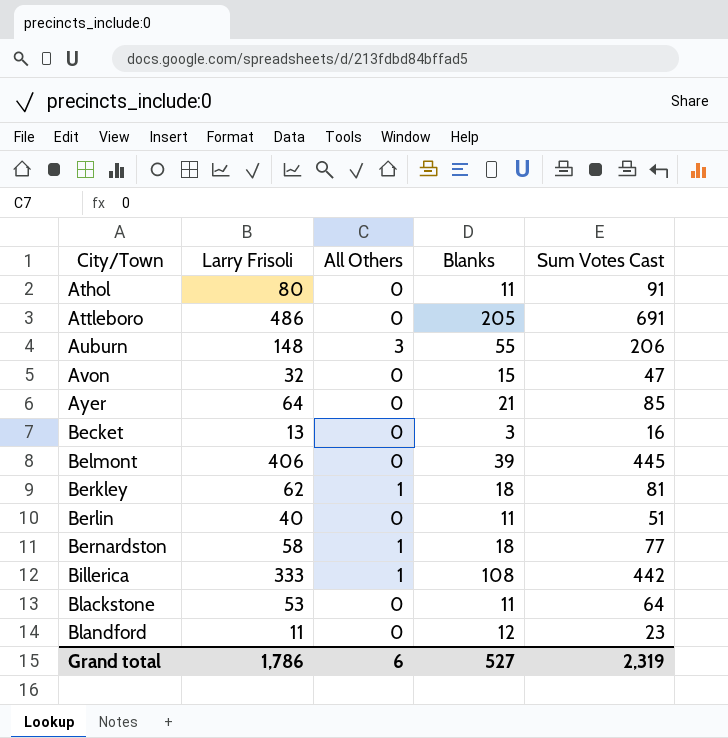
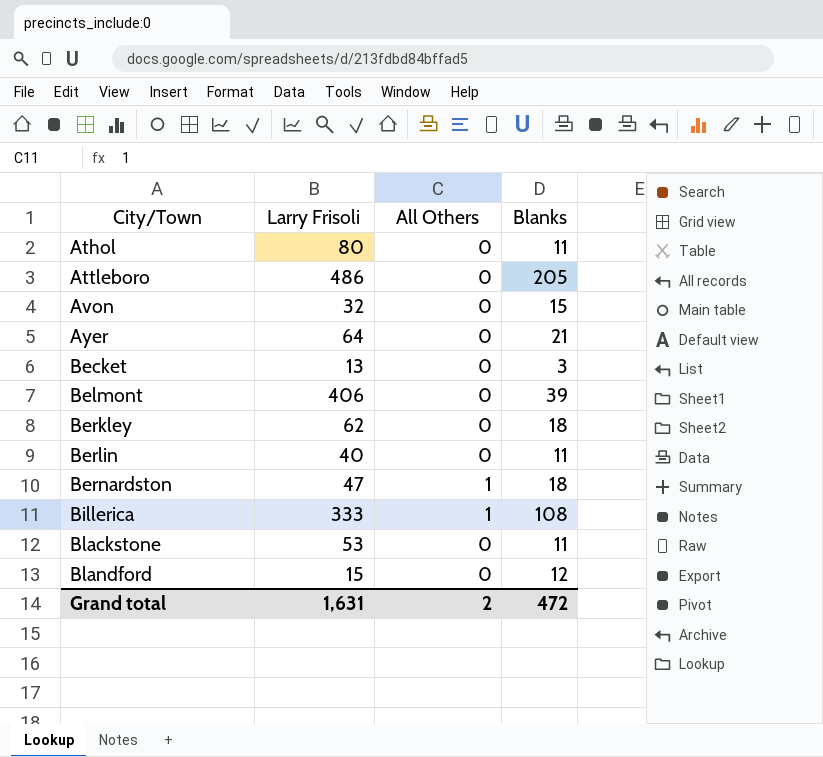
column Sum Votes Cast | formula: [Larry Frisoli] + [All Others] + [Blanks] -> none
row Auburn: 148 | 3 | 55 | 206 -> none
Berkley | All Others: 1 -> 0
Bernardston | Larry Frisoli: 58 -> 47
Blandford | Larry Frisoli: 11 -> 15
Grand total | Larry Frisoli: 1,786 -> 1,631
Grand total | All Others: 6 -> 2
Grand total | Blanks: 527 -> 472

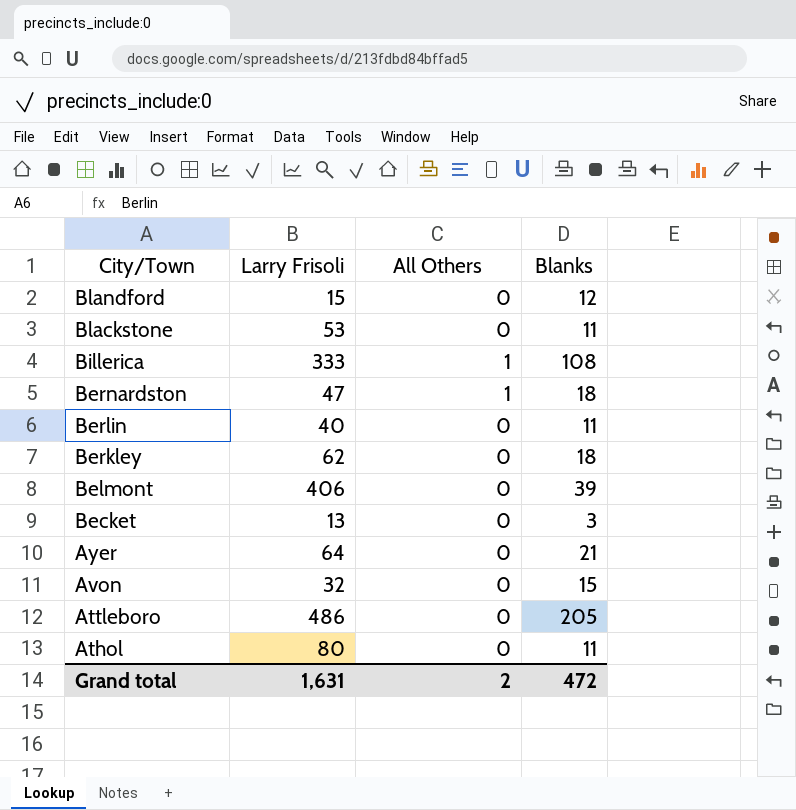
row order: City/Town ascending -> City/Town descending

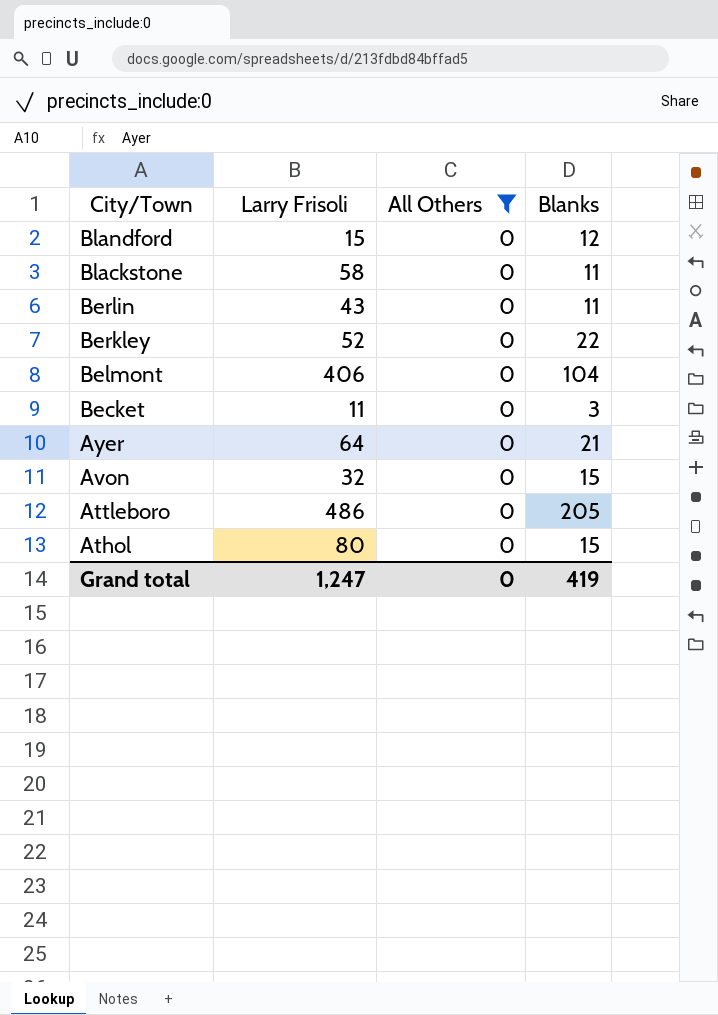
filter: none -> All Others = 0
Blackstone | Larry Frisoli: 53 -> 58
Berlin | Larry Frisoli: 40 -> 43
Berkley | Larry Frisoli: 62 -> 52
Berkley | Blanks: 18 -> 22
Belmont | Blanks: 39 -> 104
Becket | Larry Frisoli: 13 -> 11
Athol | Blanks: 11 -> 15
Grand total | Larry Frisoli: 1,631 -> 1,247
Grand total | All Others: 2 -> 0
Grand total | Blanks: 472 -> 419

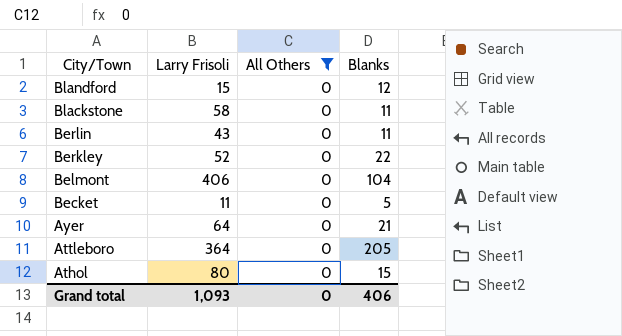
row Avon: 32 | 0 | 15 -> none
Becket | Blanks: 3 -> 5
Attleboro | Larry Frisoli: 486 -> 364
Grand total | Larry Frisoli: 1,247 -> 1,093
Grand total | Blanks: 419 -> 406

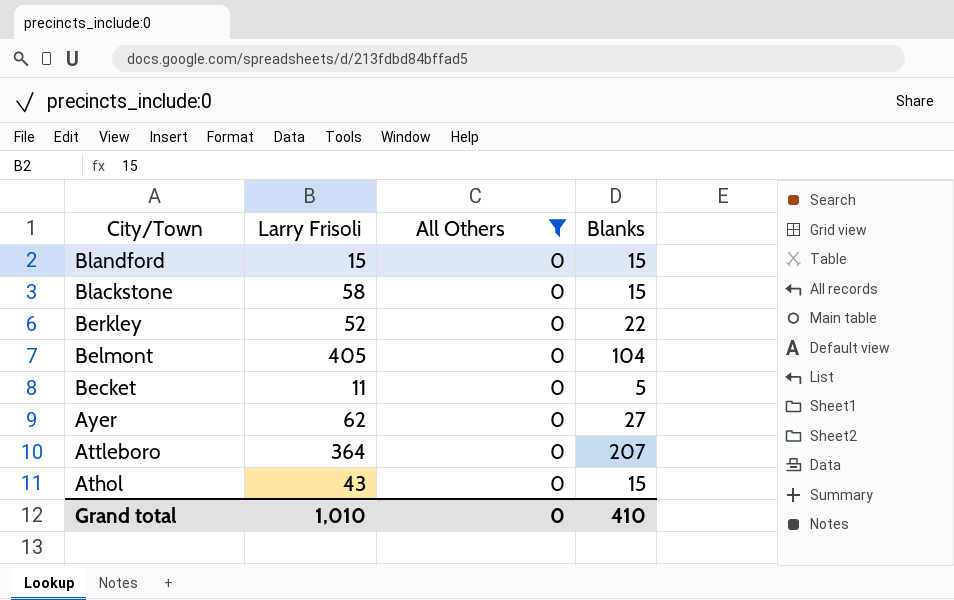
row Berlin: 43 | 0 | 11 -> none
Blandford | Blanks: 12 -> 15
Blackstone | Blanks: 11 -> 15
Belmont | Larry Frisoli: 406 -> 405
Ayer | Larry Frisoli: 64 -> 62
Ayer | Blanks: 21 -> 27
Attleboro | Blanks: 205 -> 207
Athol | Larry Frisoli: 80 -> 43
Grand total | Larry Frisoli: 1,093 -> 1,010
Grand total | Blanks: 406 -> 410

